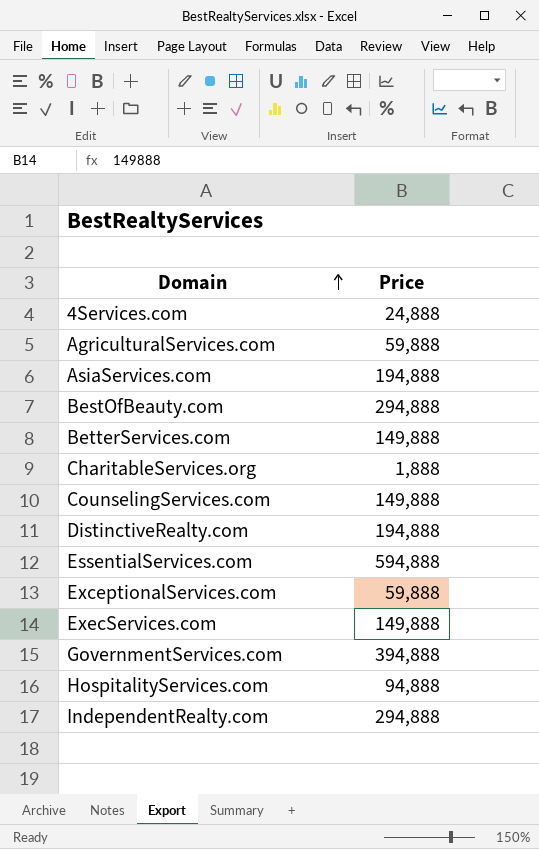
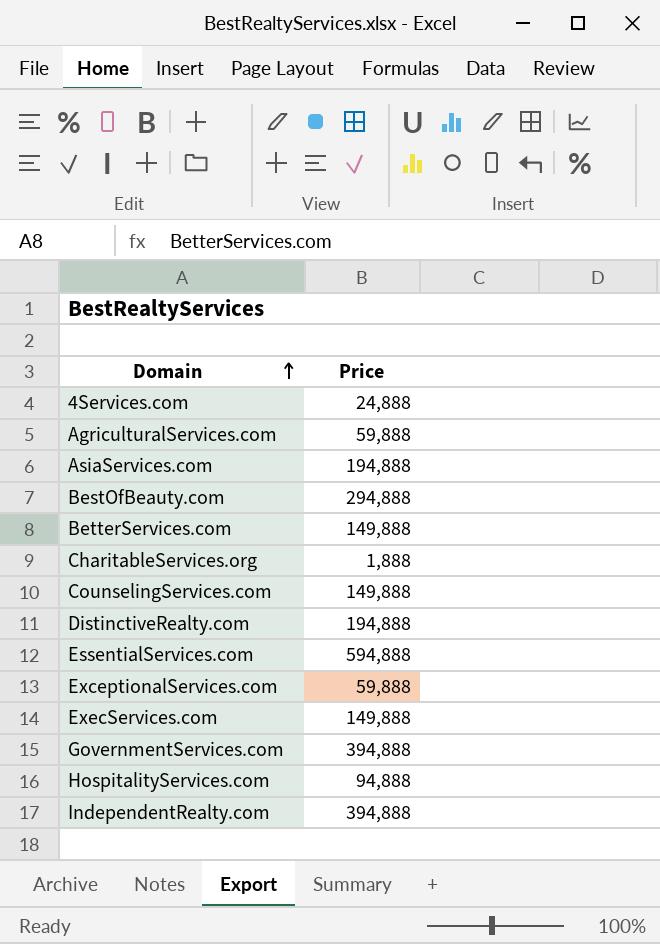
IndependentRealty.com | Price: 294,888 -> 394,888

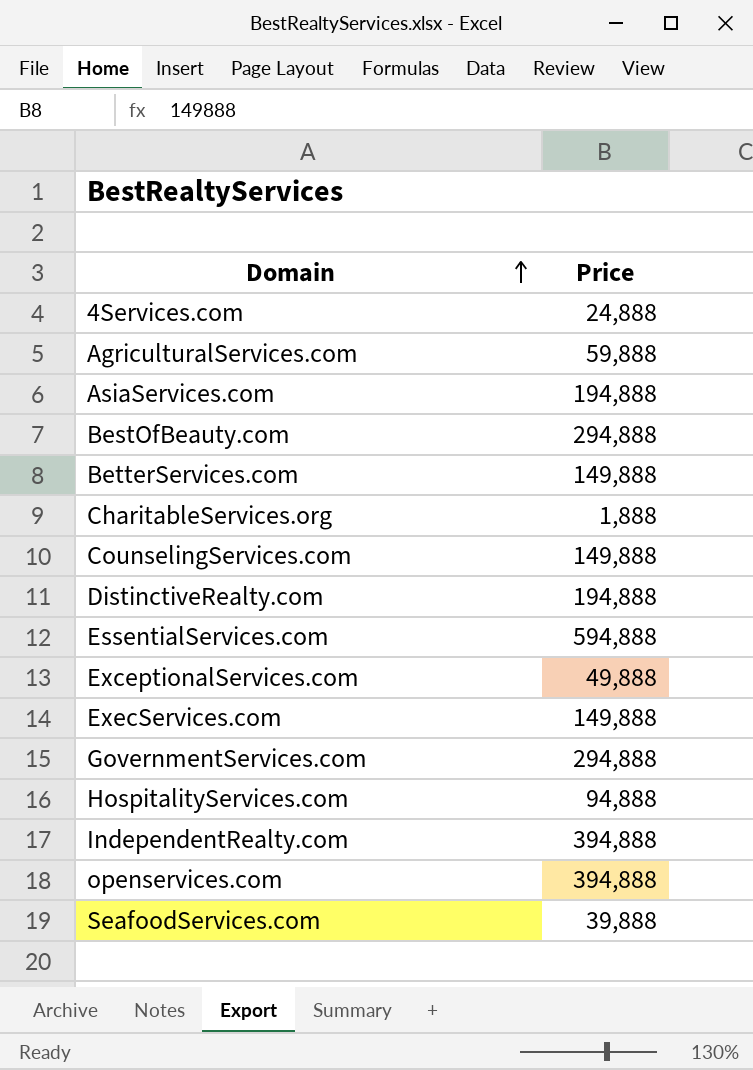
ExceptionalServices.com | Price: 59,888 -> 49,888
GovernmentServices.com | Price: 394,888 -> 294,888
row openservices.com: none -> 394,888
row SeafoodServices.com: none -> 39,888

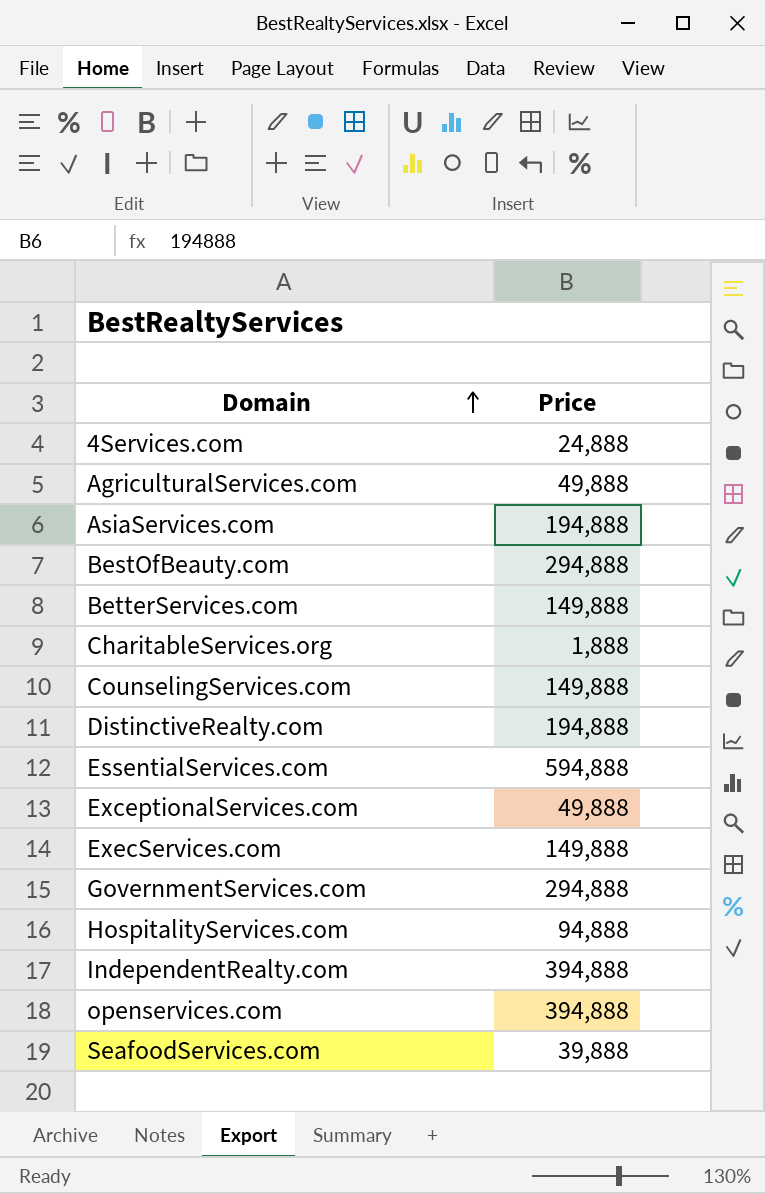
AgriculturalServices.com | Price: 59,888 -> 49,888

